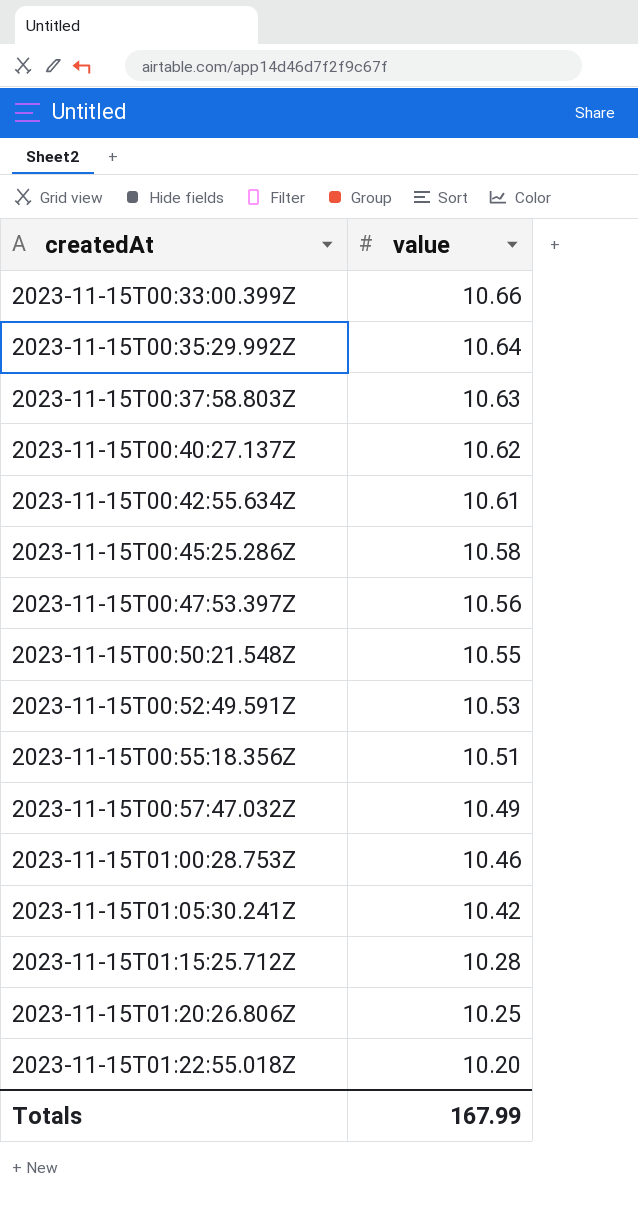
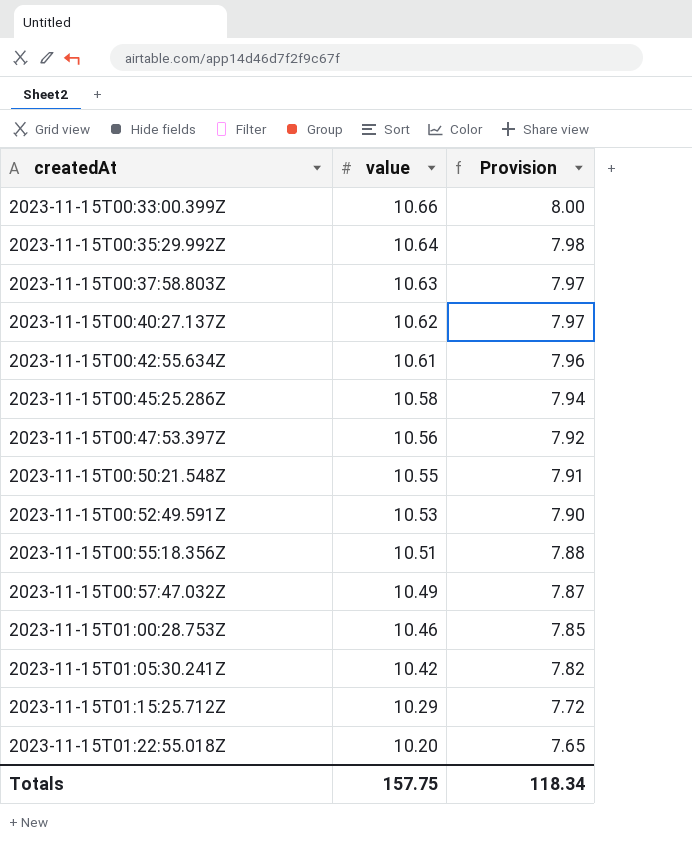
column Provision | formula: none -> [value] * 0.75
row 2023-11-15T01:20:26.806Z: 10.25 -> none
2023-11-15T01:15:25.712Z | value: 10.28 -> 10.29
Totals | value: 167.99 -> 157.75

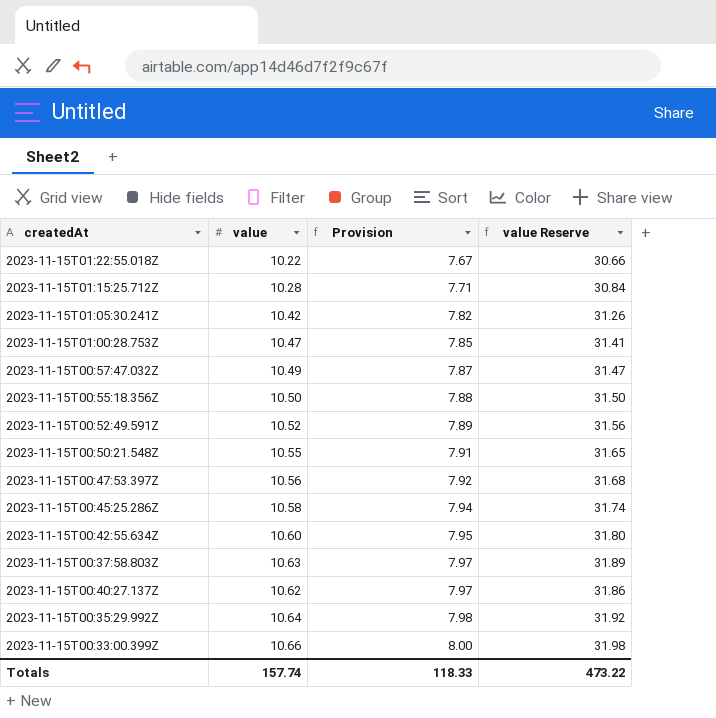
row order: createdAt ascending -> Provision ascending
column value Reserve | formula: none -> [value] * 3
2023-11-15T01:22:55.018Z | value: 10.20 -> 10.22
2023-11-15T01:22:55.018Z | Provision: 7.65 -> 7.67
2023-11-15T01:15:25.712Z | value: 10.29 -> 10.28
2023-11-15T01:15:25.712Z | Provision: 7.72 -> 7.71
2023-11-15T01:00:28.753Z | value: 10.46 -> 10.47
2023-11-15T00:55:18.356Z | value: 10.51 -> 10.50
2023-11-15T00:52:49.591Z | value: 10.53 -> 10.52
2023-11-15T00:52:49.591Z | Provision: 7.90 -> 7.89
2023-11-15T00:42:55.634Z | value: 10.61 -> 10.60
2023-11-15T00:42:55.634Z | Provision: 7.96 -> 7.95
Totals | value: 157.75 -> 157.74
Totals | Provision: 118.34 -> 118.33

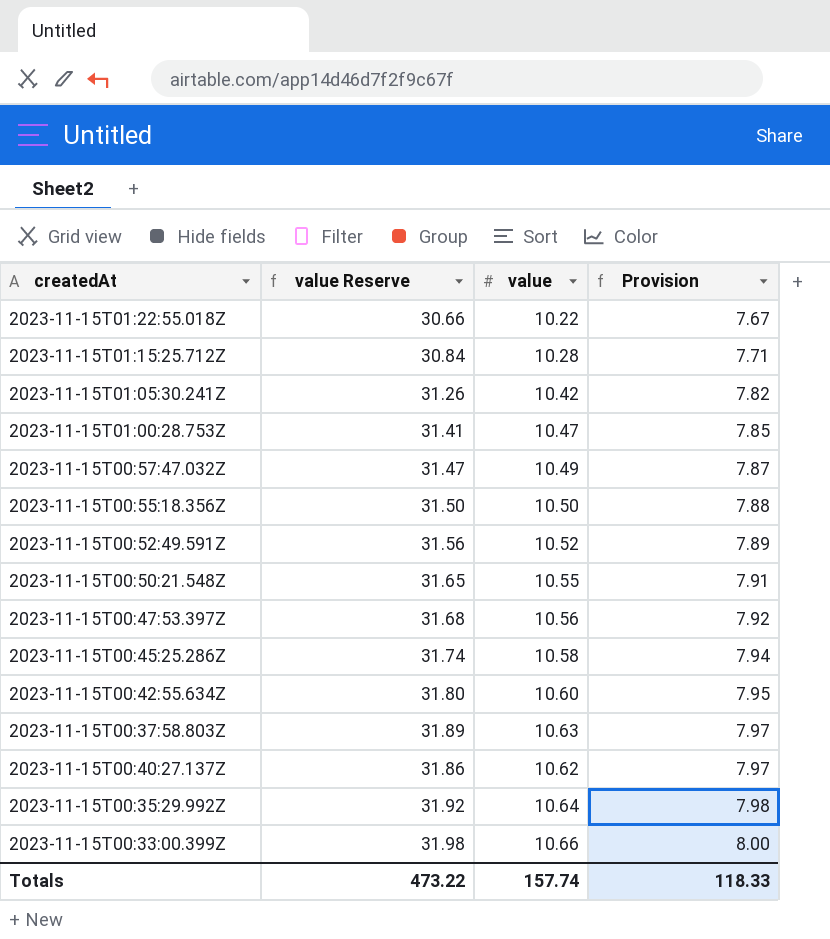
column value Reserve | position: 4 -> 2

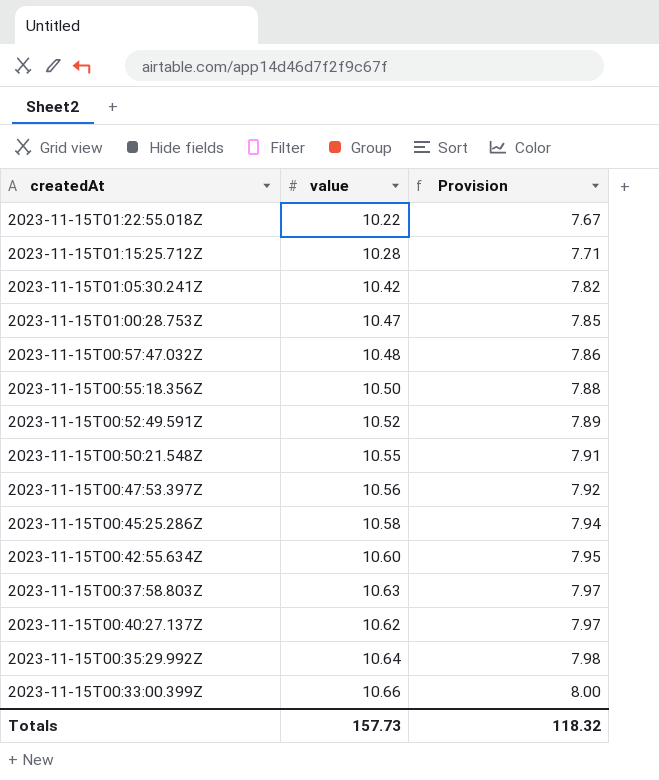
column value Reserve | formula: [value] * 3 -> none
2023-11-15T00:57:47.032Z | value: 10.49 -> 10.48
2023-11-15T00:57:47.032Z | Provision: 7.87 -> 7.86
Totals | value: 157.74 -> 157.73
Totals | Provision: 118.33 -> 118.32

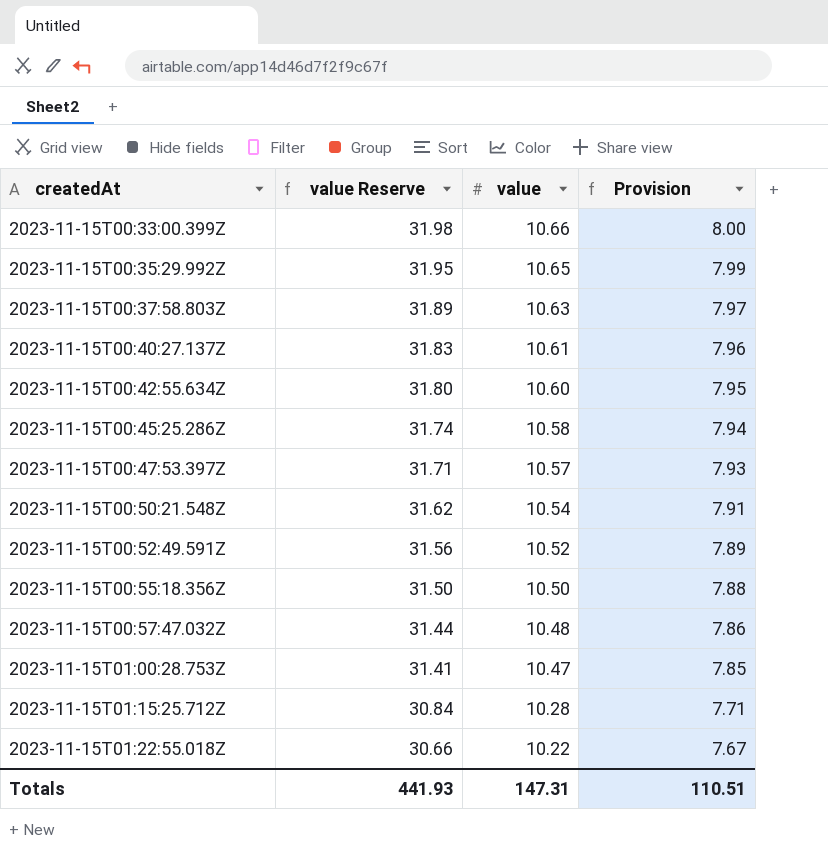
row order: Provision ascending -> createdAt ascending
column value Reserve | formula: none -> [value] * 3
row 2023-11-15T01:05:30.241Z: 10.42 | 7.82 -> none
2023-11-15T00:35:29.992Z | value: 10.64 -> 10.65
2023-11-15T00:35:29.992Z | Provision: 7.98 -> 7.99
2023-11-15T00:40:27.137Z | value: 10.62 -> 10.61
2023-11-15T00:40:27.137Z | Provision: 7.97 -> 7.96
2023-11-15T00:47:53.397Z | value: 10.56 -> 10.57
2023-11-15T00:47:53.397Z | Provision: 7.92 -> 7.93
2023-11-15T00:50:21.548Z | value: 10.55 -> 10.54
Totals | value: 157.73 -> 147.31
Totals | Provision: 118.32 -> 110.51

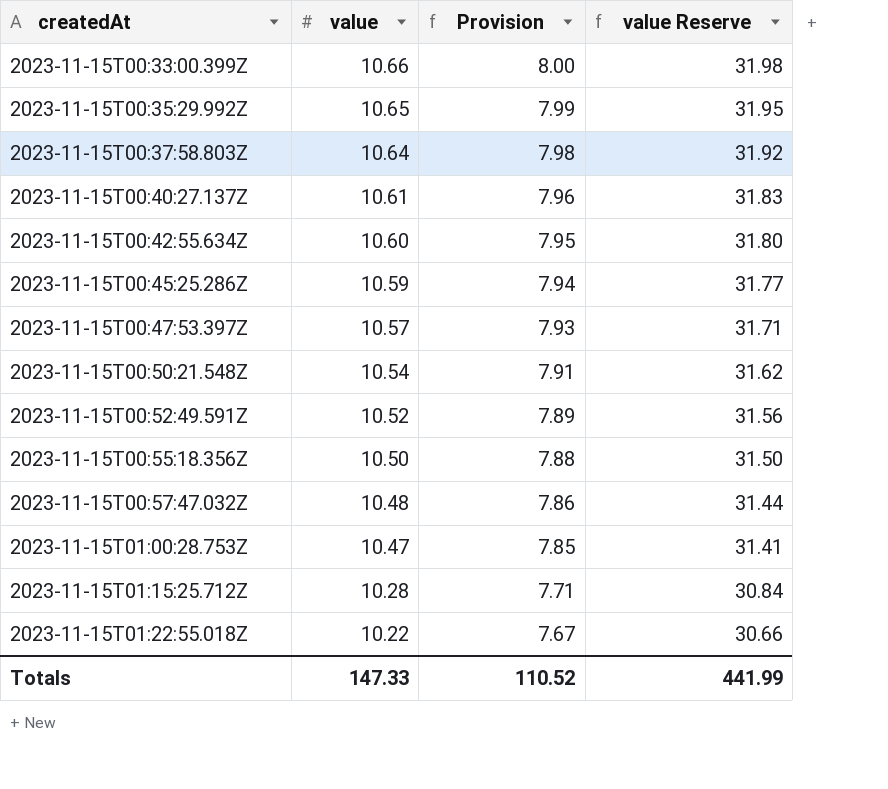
column value Reserve | position: 2 -> 4
2023-11-15T00:37:58.803Z | value: 10.63 -> 10.64
2023-11-15T00:37:58.803Z | Provision: 7.97 -> 7.98
2023-11-15T00:37:58.803Z | value Reserve: 31.89 -> 31.92
2023-11-15T00:45:25.286Z | value: 10.58 -> 10.59
2023-11-15T00:45:25.286Z | value Reserve: 31.74 -> 31.77
Totals | value: 147.31 -> 147.33
Totals | Provision: 110.51 -> 110.52
Totals | value Reserve: 441.93 -> 441.99

